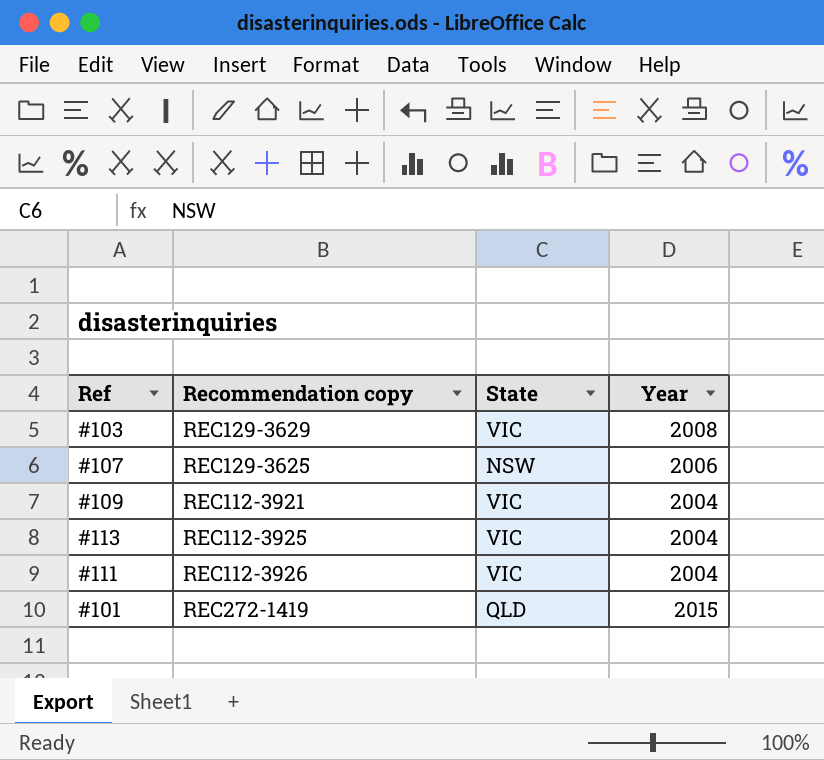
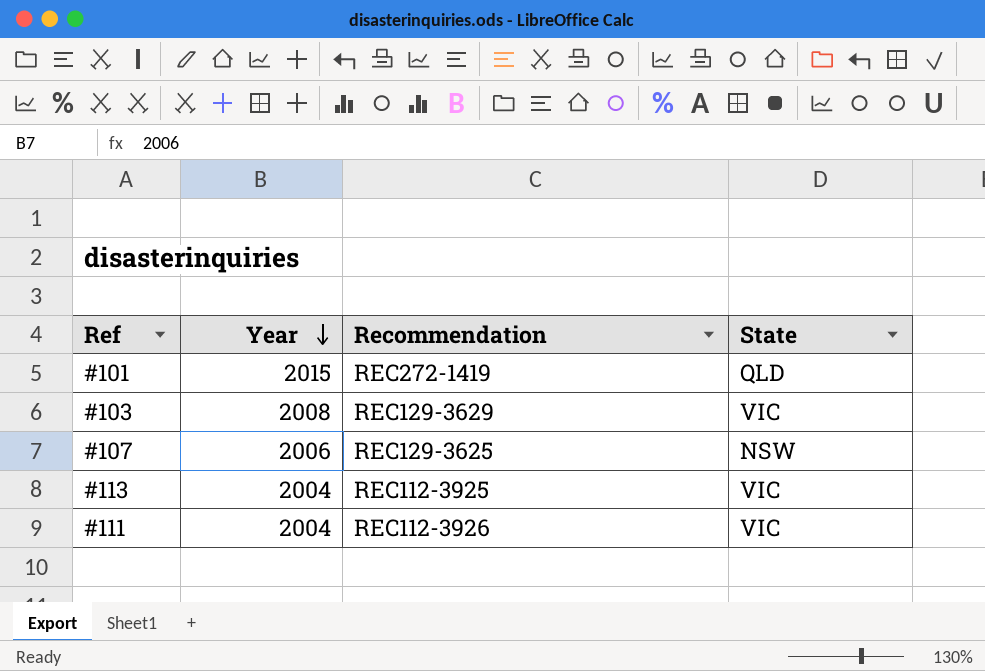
row order: none -> Year descending
column Year | position: 4 -> 2
column name: Recommendation copy -> Recommendation
row #109: REC112-3921 | VIC | 2004 -> none

